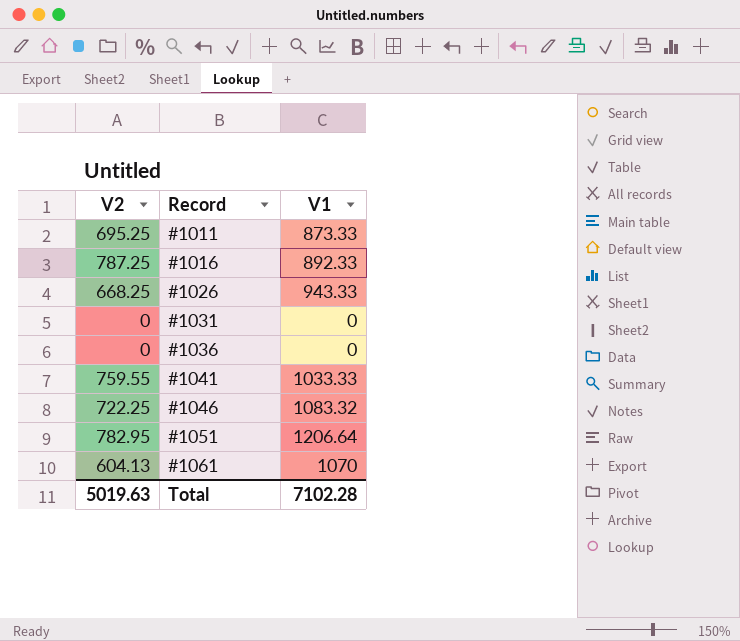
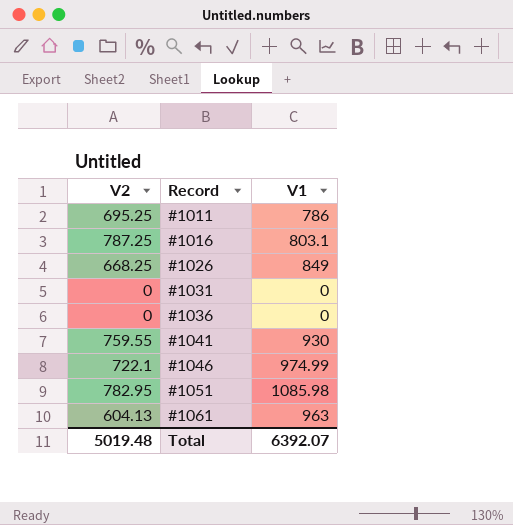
#1011 | V1: 873.33 -> 786
#1016 | V1: 892.33 -> 803.1
#1026 | V1: 943.33 -> 849
#1041 | V1: 1033.33 -> 930
#1046 | V2: 722.25 -> 722.1
#1046 | V1: 1083.32 -> 974.99
#1051 | V1: 1206.64 -> 1085.98
#1061 | V1: 1070 -> 963
Total | V2: 5019.63 -> 5019.48
Total | V1: 7102.28 -> 6392.07

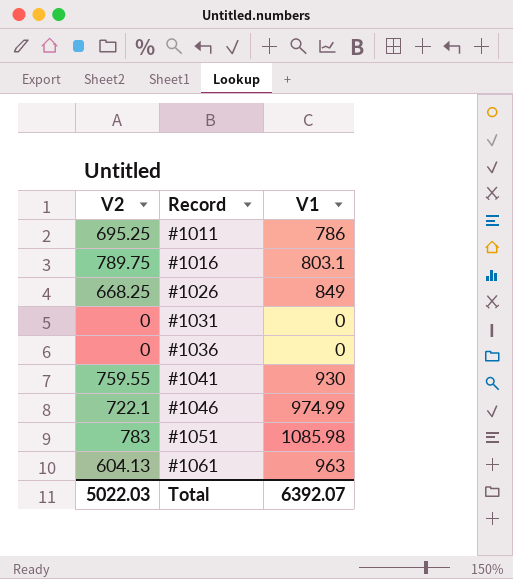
#1016 | V2: 787.25 -> 789.75
#1051 | V2: 782.95 -> 783
Total | V2: 5019.48 -> 5022.03

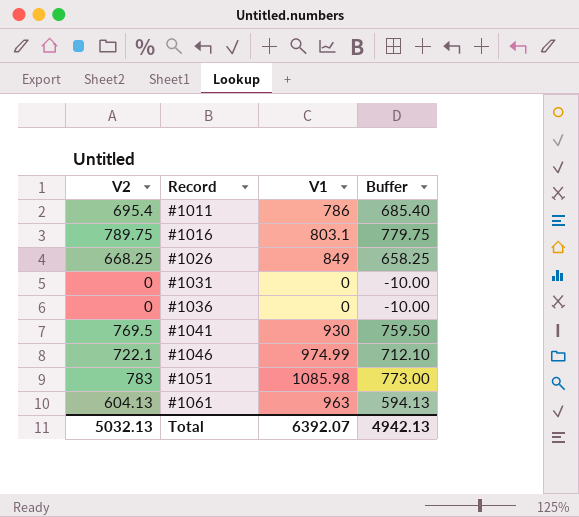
column Buffer | formula: none -> [V2] - 10
#1011 | V2: 695.25 -> 695.4
#1041 | V2: 759.55 -> 769.5
Total | V2: 5022.03 -> 5032.13

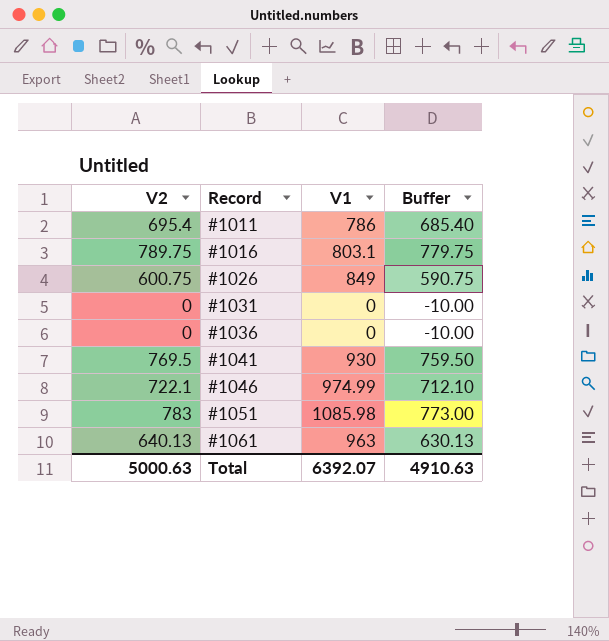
#1026 | V2: 668.25 -> 600.75
#1026 | Buffer: 658.25 -> 590.75
#1061 | V2: 604.13 -> 640.13
#1061 | Buffer: 594.13 -> 630.13
Total | V2: 5032.13 -> 5000.63
Total | Buffer: 4942.13 -> 4910.63

